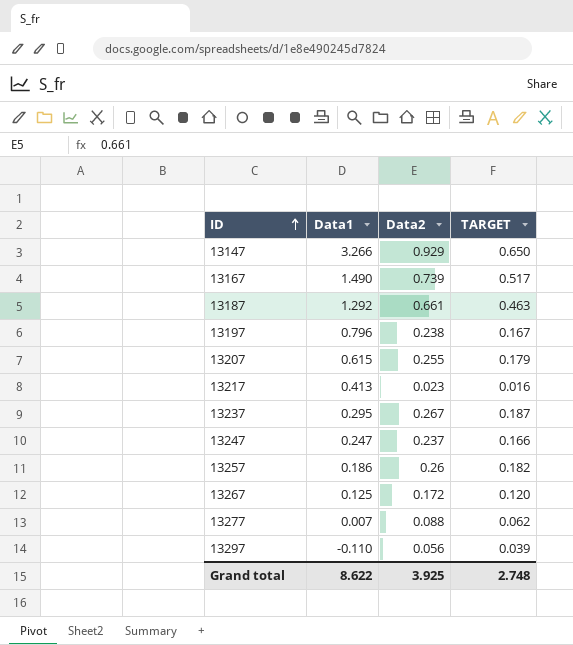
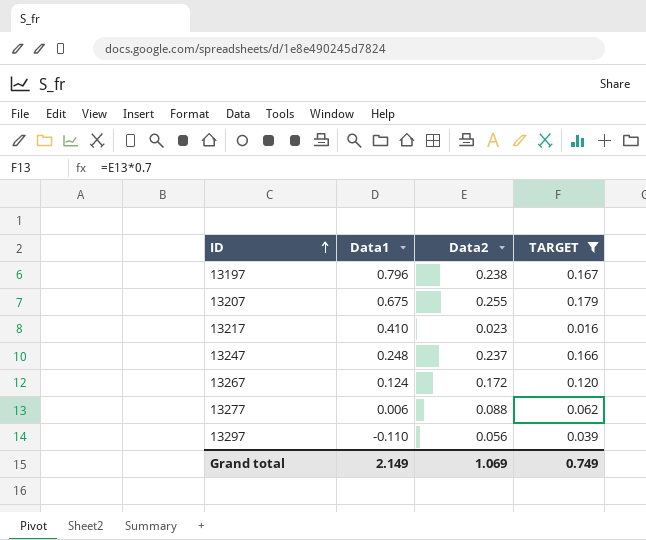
filter: none -> TARGET <= 0.179
13207 | Data1: 0.615 -> 0.675
13217 | Data1: 0.413 -> 0.410
13247 | Data1: 0.247 -> 0.248
13267 | Data1: 0.125 -> 0.124
13277 | Data1: 0.007 -> 0.006
Grand total | Data1: 8.622 -> 2.149
Grand total | Data2: 3.925 -> 1.069
Grand total | TARGET: 2.748 -> 0.749

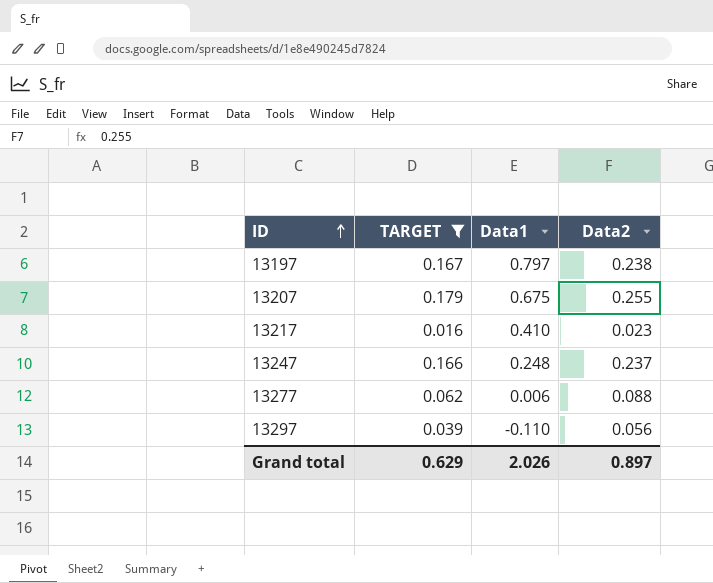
column TARGET | position: 4 -> 2
row 13267: 0.124 | 0.172 | 0.120 -> none
13197 | Data1: 0.796 -> 0.797
Grand total | TARGET: 0.749 -> 0.629
Grand total | Data1: 2.149 -> 2.026
Grand total | Data2: 1.069 -> 0.897

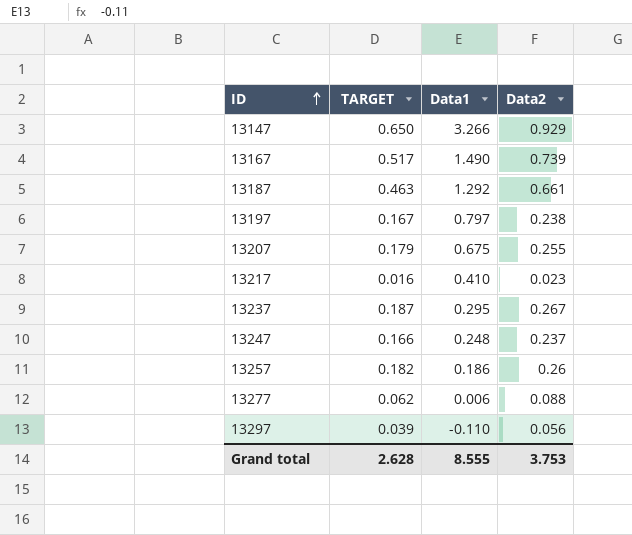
filter: TARGET <= 0.179 -> none
Grand total | TARGET: 0.629 -> 2.628
Grand total | Data1: 2.026 -> 8.555
Grand total | Data2: 0.897 -> 3.753

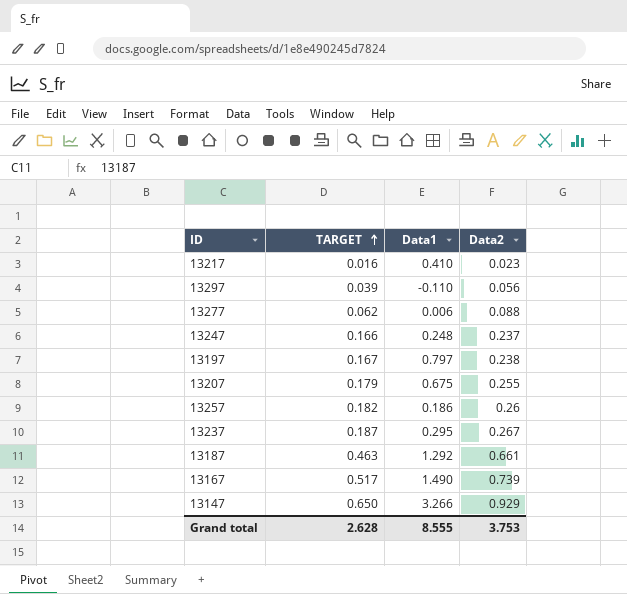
row order: ID ascending -> TARGET ascending

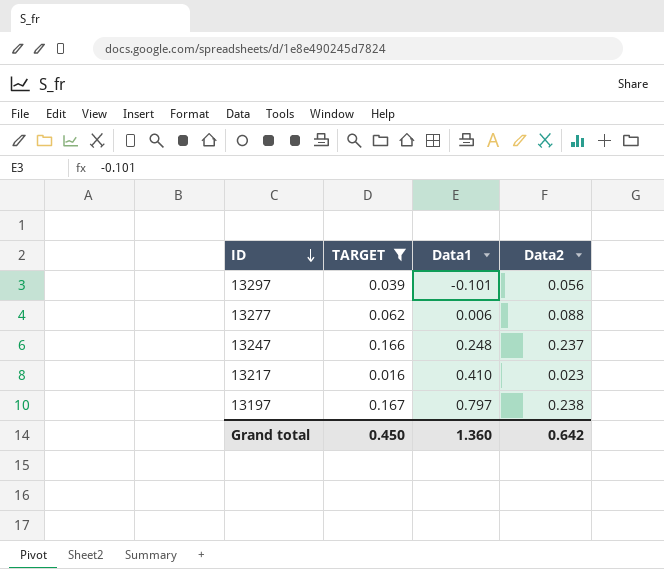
filter: none -> TARGET <= 0.167
row order: TARGET ascending -> ID descending
13297 | Data1: -0.110 -> -0.101
Grand total | TARGET: 2.628 -> 0.450
Grand total | Data1: 8.555 -> 1.360
Grand total | Data2: 3.753 -> 0.642

